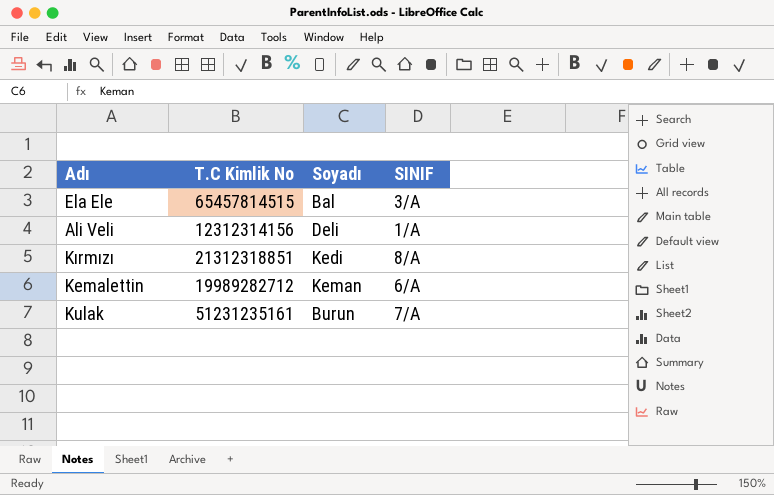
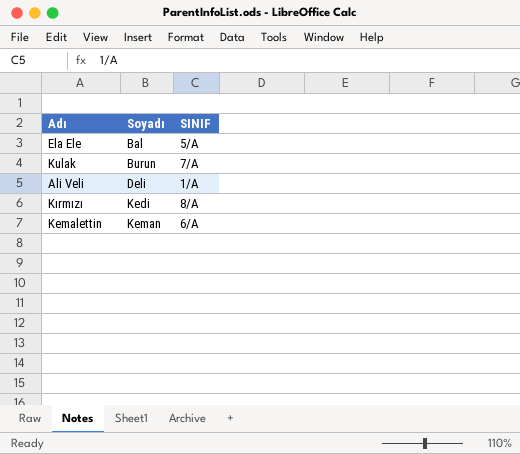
row order: none -> Soyadı ascending
column T.C Kimlik No | position: 2 -> none
Ela Ele | SINIF: 3/A -> 5/A

